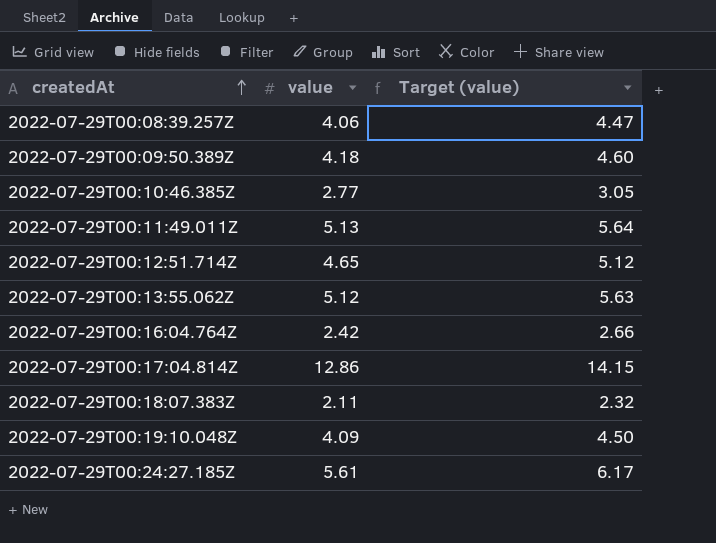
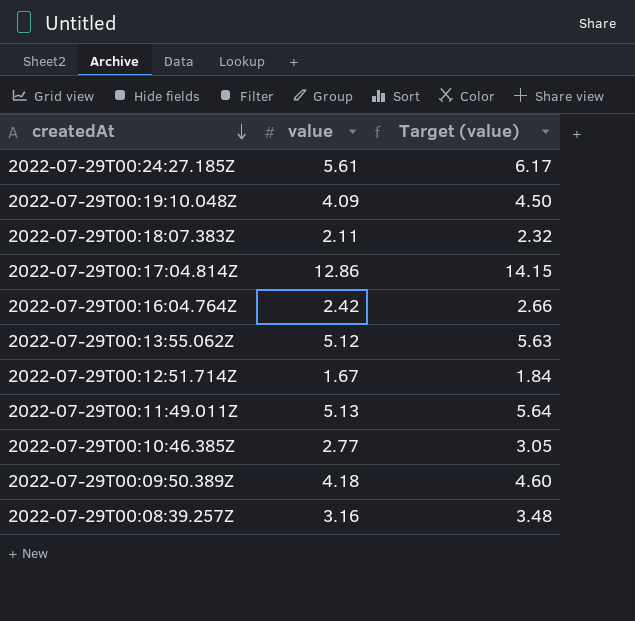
row order: createdAt ascending -> createdAt descending
2022-07-29T00:12:51.714Z | value: 4.65 -> 1.67
2022-07-29T00:12:51.714Z | Target (value): 5.12 -> 1.84
2022-07-29T00:08:39.257Z | value: 4.06 -> 3.16
2022-07-29T00:08:39.257Z | Target (value): 4.47 -> 3.48

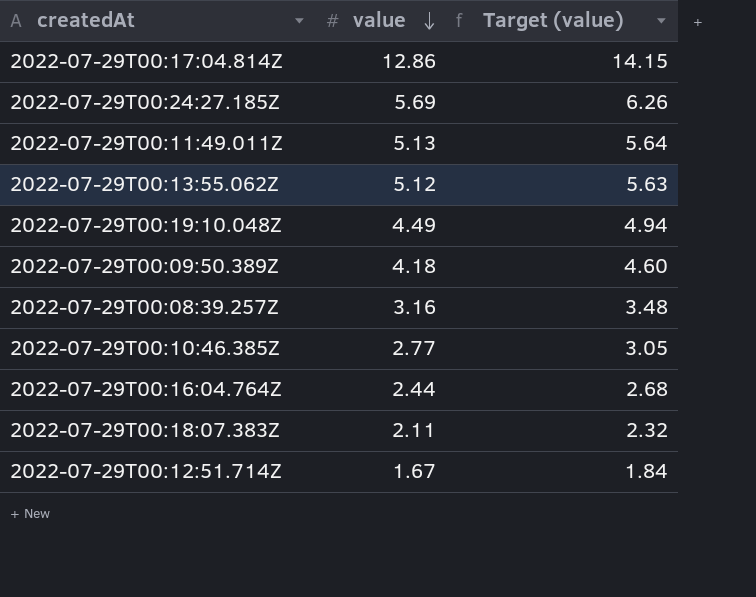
row order: createdAt descending -> value descending
2022-07-29T00:24:27.185Z | value: 5.61 -> 5.69
2022-07-29T00:24:27.185Z | Target (value): 6.17 -> 6.26
2022-07-29T00:19:10.048Z | value: 4.09 -> 4.49
2022-07-29T00:19:10.048Z | Target (value): 4.50 -> 4.94
2022-07-29T00:16:04.764Z | value: 2.42 -> 2.44
2022-07-29T00:16:04.764Z | Target (value): 2.66 -> 2.68

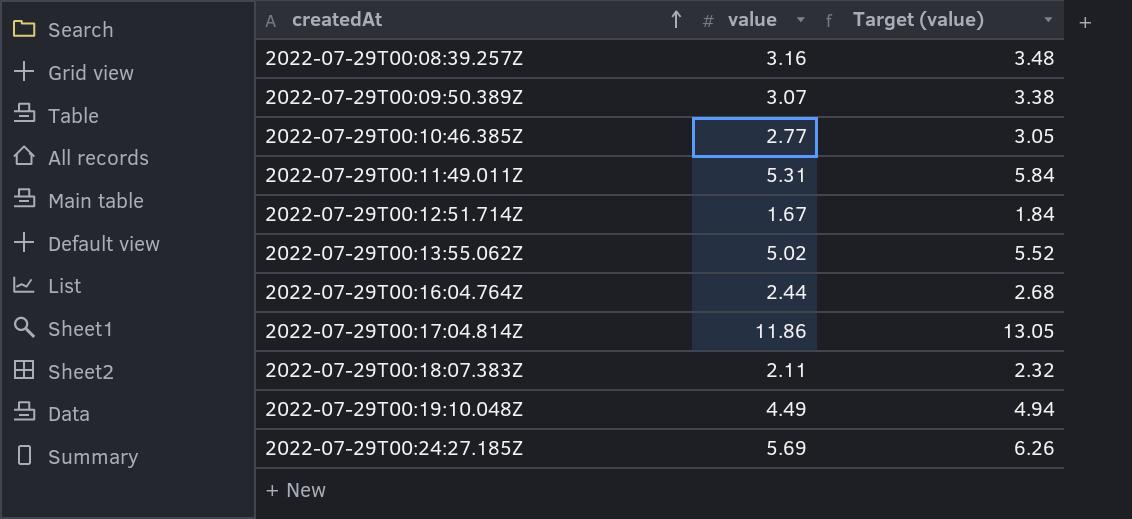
row order: value descending -> createdAt ascending
2022-07-29T00:09:50.389Z | value: 4.18 -> 3.07
2022-07-29T00:09:50.389Z | Target (value): 4.60 -> 3.38
2022-07-29T00:11:49.011Z | value: 5.13 -> 5.31
2022-07-29T00:11:49.011Z | Target (value): 5.64 -> 5.84
2022-07-29T00:13:55.062Z | value: 5.12 -> 5.02
2022-07-29T00:13:55.062Z | Target (value): 5.63 -> 5.52
2022-07-29T00:17:04.814Z | value: 12.86 -> 11.86
2022-07-29T00:17:04.814Z | Target (value): 14.15 -> 13.05

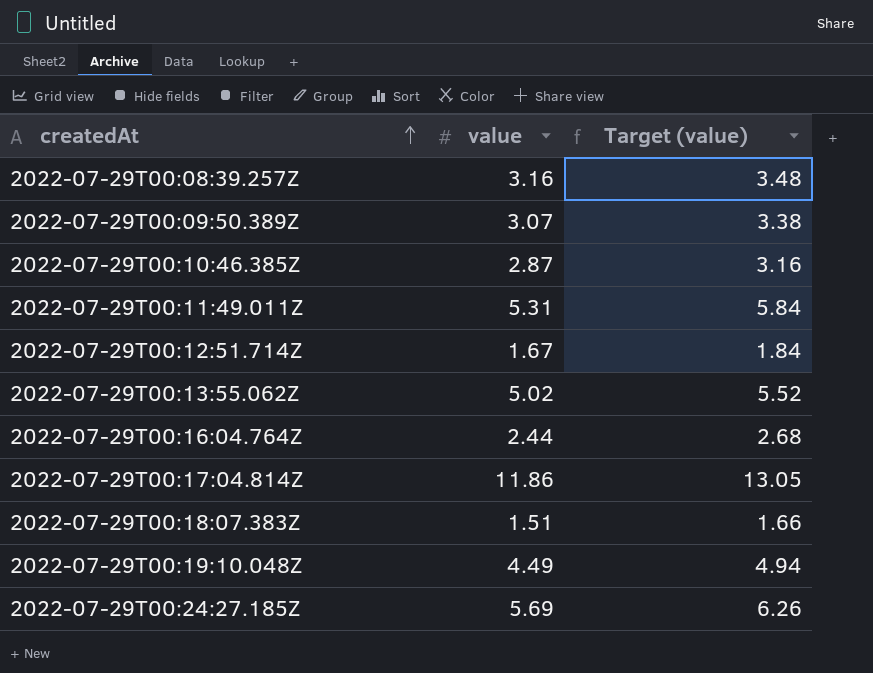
2022-07-29T00:10:46.385Z | value: 2.77 -> 2.87
2022-07-29T00:10:46.385Z | Target (value): 3.05 -> 3.16
2022-07-29T00:18:07.383Z | value: 2.11 -> 1.51
2022-07-29T00:18:07.383Z | Target (value): 2.32 -> 1.66

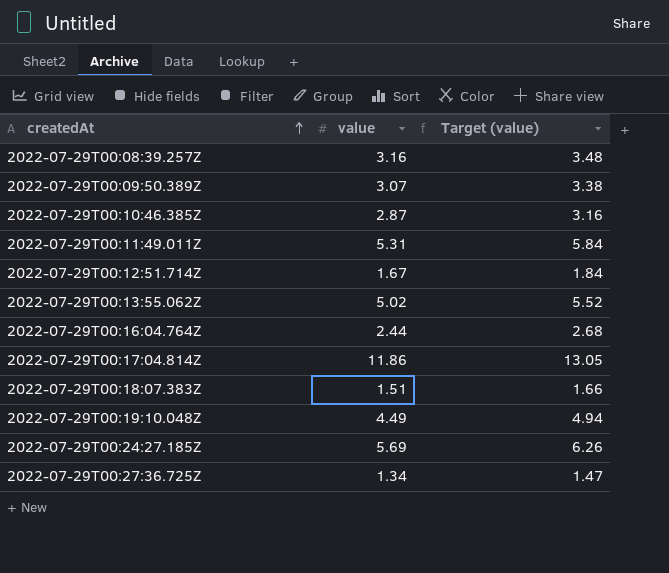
row 2022-07-29T00:27:36.725Z: none -> 1.34 | 1.47

